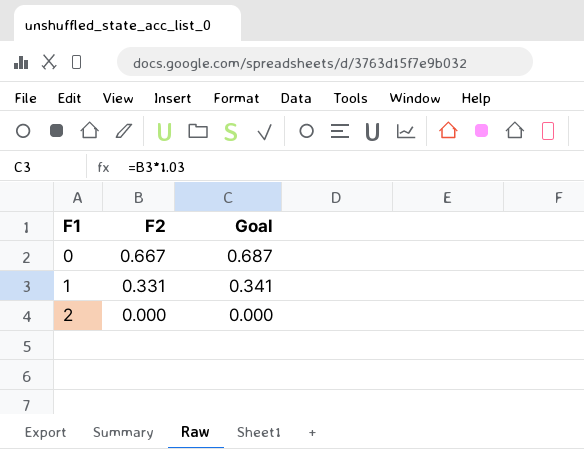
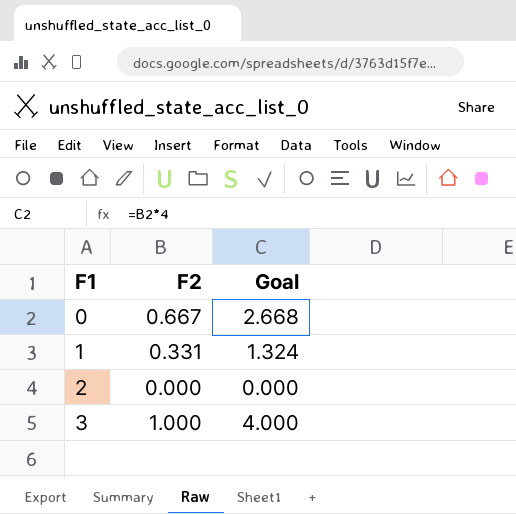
column Goal | formula: [F2] * 1.03 -> [F2] * 4
row 3: none -> 1.000 | 4.000

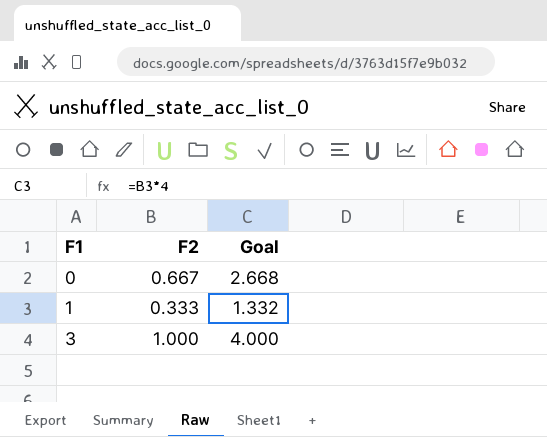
row 2: 0.000 | 0.000 -> none
1 | F2: 0.331 -> 0.333
1 | Goal: 1.324 -> 1.332

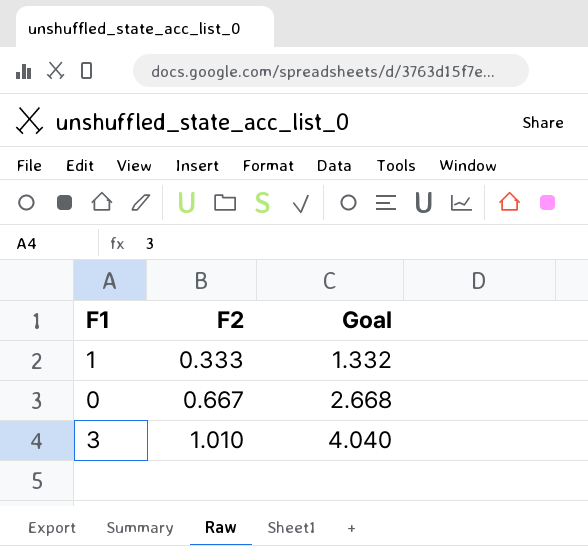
row order: F1 ascending -> F2 ascending
3 | F2: 1.000 -> 1.010
3 | Goal: 4.000 -> 4.040

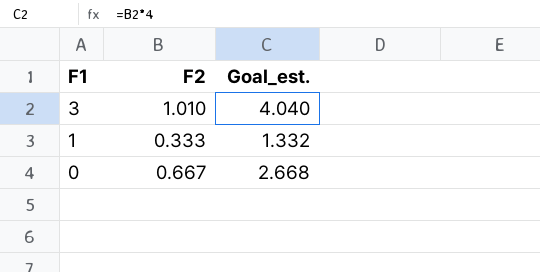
row order: F2 ascending -> F1 descending
column name: Goal -> Goal_est.

